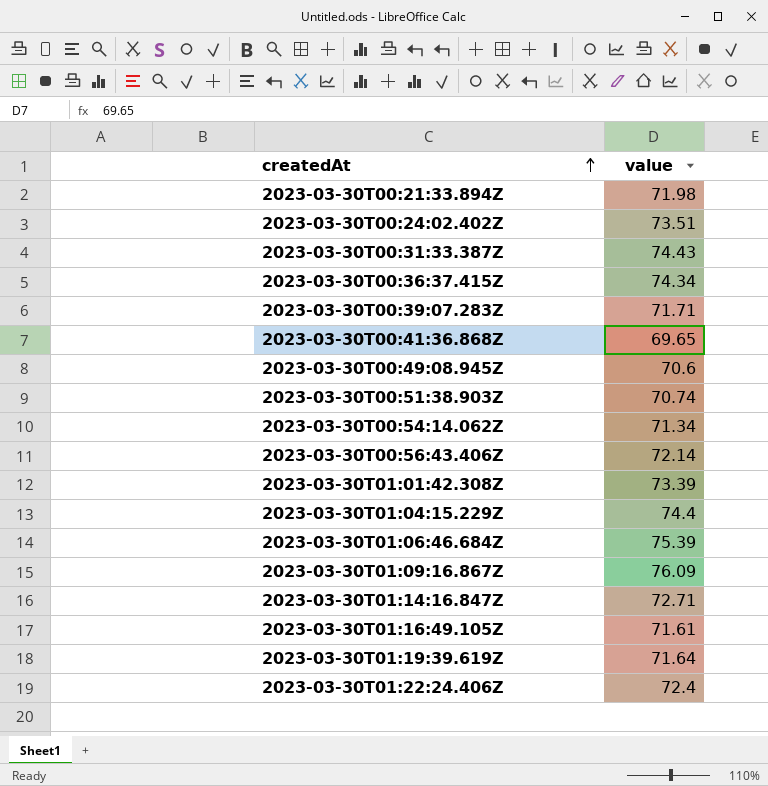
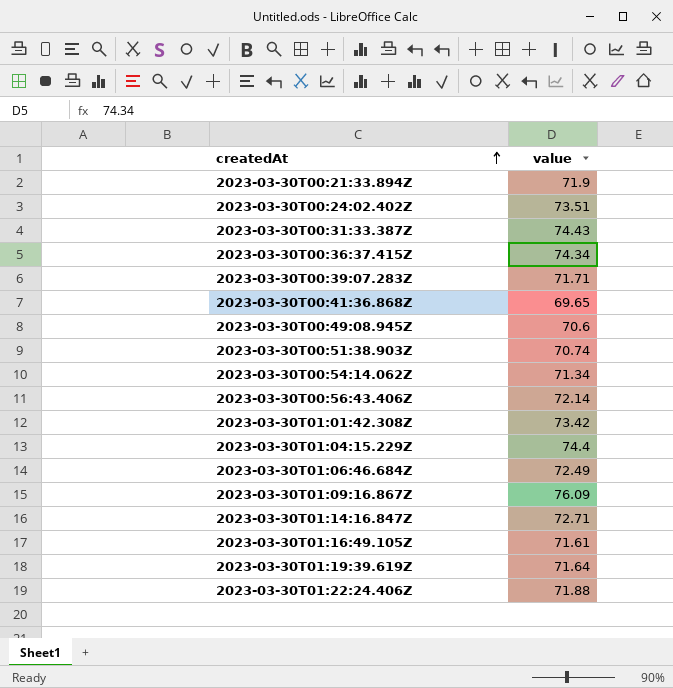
2023-03-30T00:21:33.894Z | value: 71.98 -> 71.9
2023-03-30T01:01:42.308Z | value: 73.39 -> 73.42
2023-03-30T01:06:46.684Z | value: 75.39 -> 72.49
2023-03-30T01:22:24.406Z | value: 72.4 -> 71.88

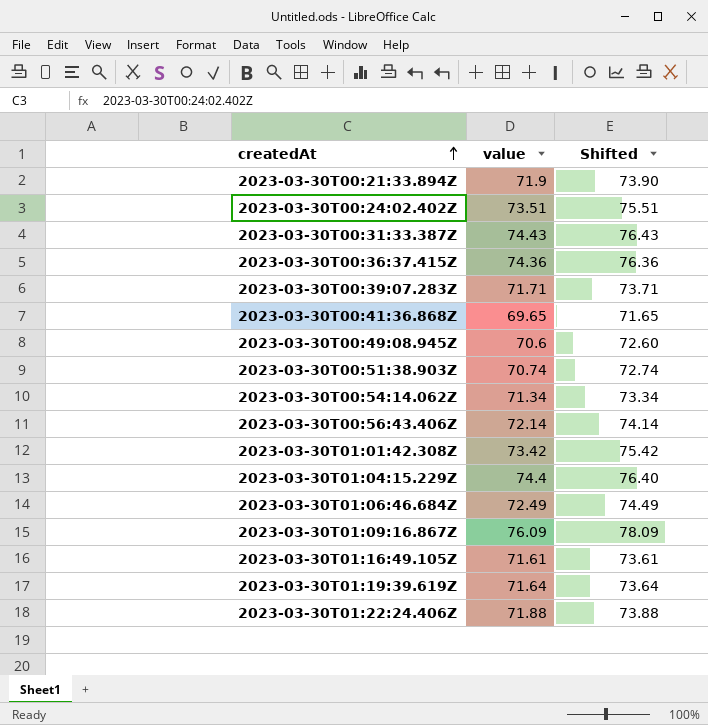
column Shifted | formula: none -> [value] + 2
row 2023-03-30T01:14:16.847Z: 72.71 -> none
2023-03-30T00:36:37.415Z | value: 74.34 -> 74.36

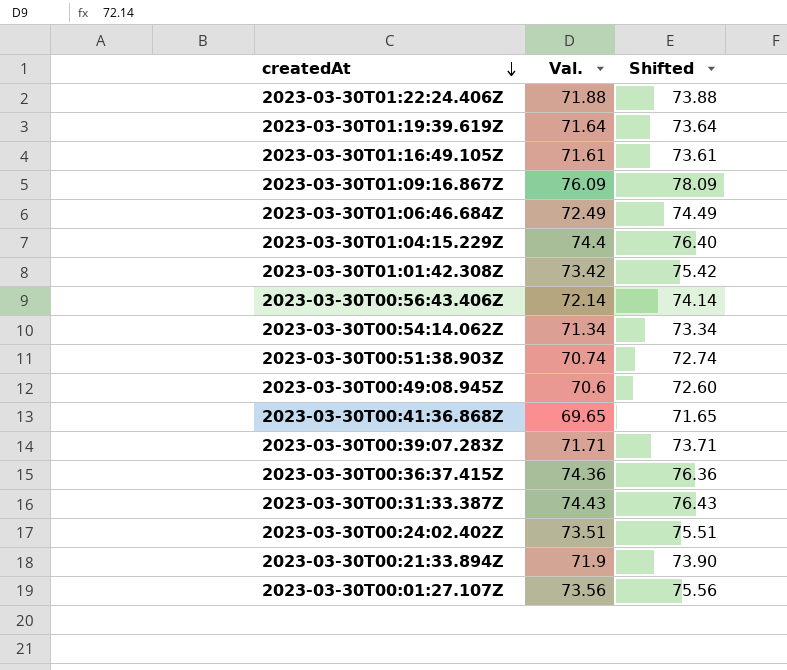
row order: createdAt ascending -> createdAt descending
column name: value -> Val.
row 2023-03-30T00:01:27.107Z: none -> 73.56 | 75.56

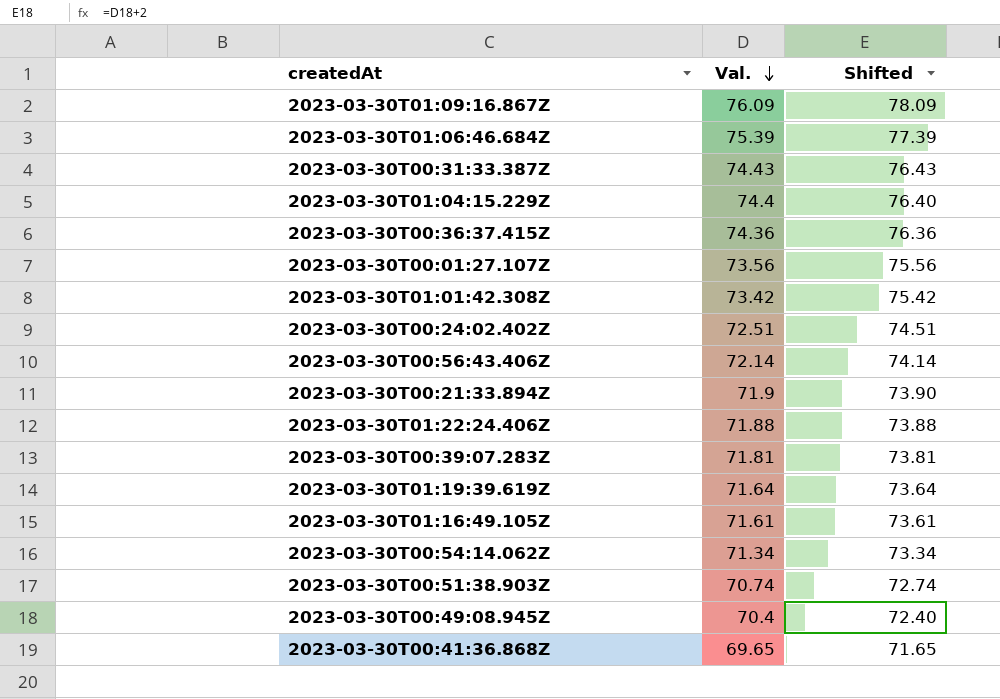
row order: createdAt descending -> Val. descending
2023-03-30T01:06:46.684Z | Val.: 72.49 -> 75.39
2023-03-30T01:06:46.684Z | Shifted: 74.49 -> 77.39
2023-03-30T00:24:02.402Z | Val.: 73.51 -> 72.51
2023-03-30T00:24:02.402Z | Shifted: 75.51 -> 74.51
2023-03-30T00:39:07.283Z | Val.: 71.71 -> 71.81
2023-03-30T00:39:07.283Z | Shifted: 73.71 -> 73.81
2023-03-30T00:49:08.945Z | Val.: 70.6 -> 70.4
2023-03-30T00:49:08.945Z | Shifted: 72.60 -> 72.40

